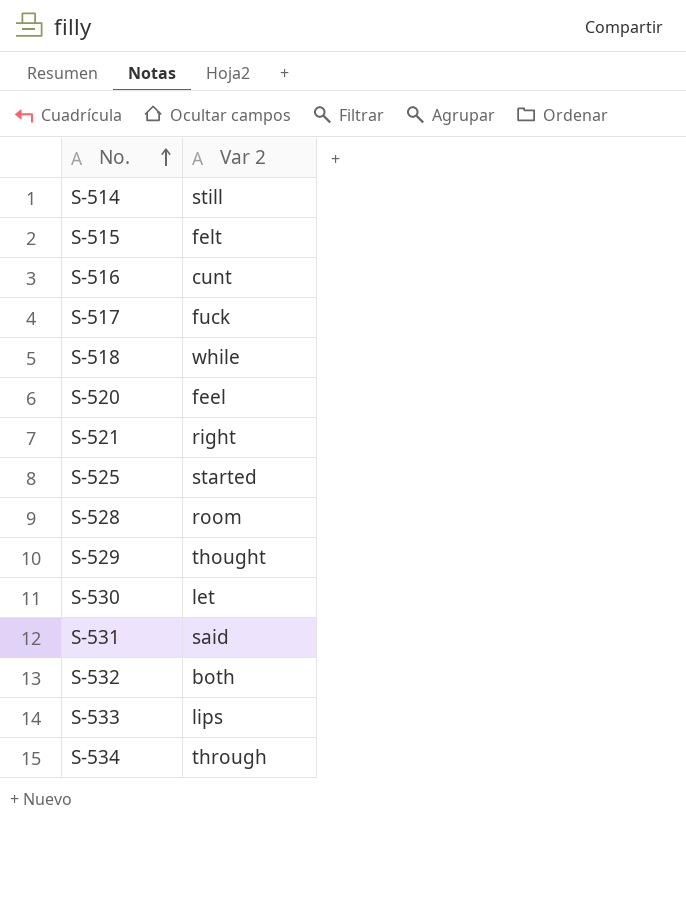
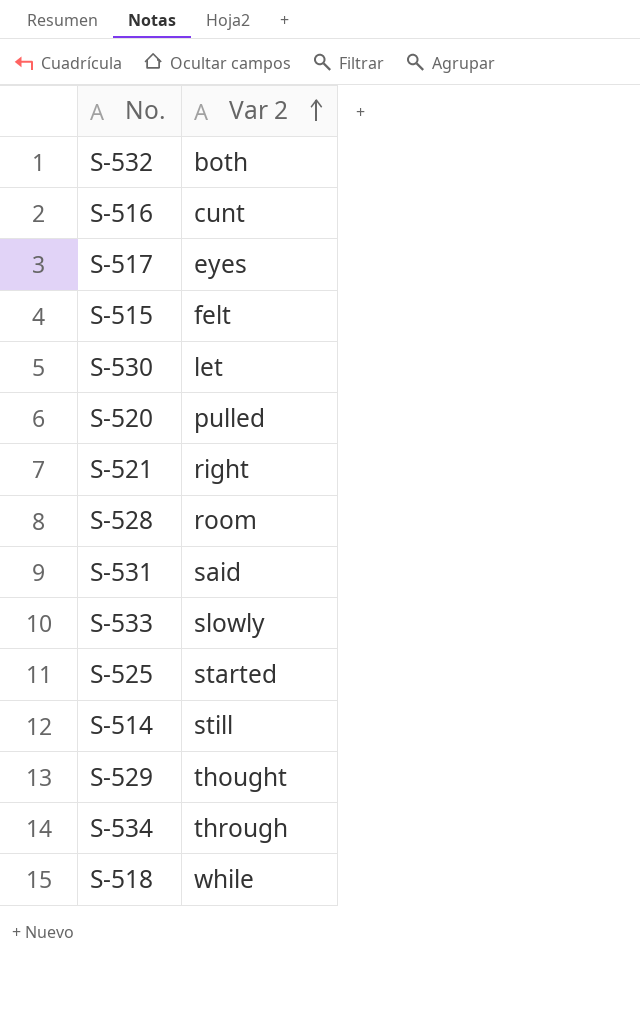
row order: No. ascending -> Var 2 ascending
S-517 | Var 2: fuck -> eyes
S-520 | Var 2: feel -> pulled
S-533 | Var 2: lips -> slowly

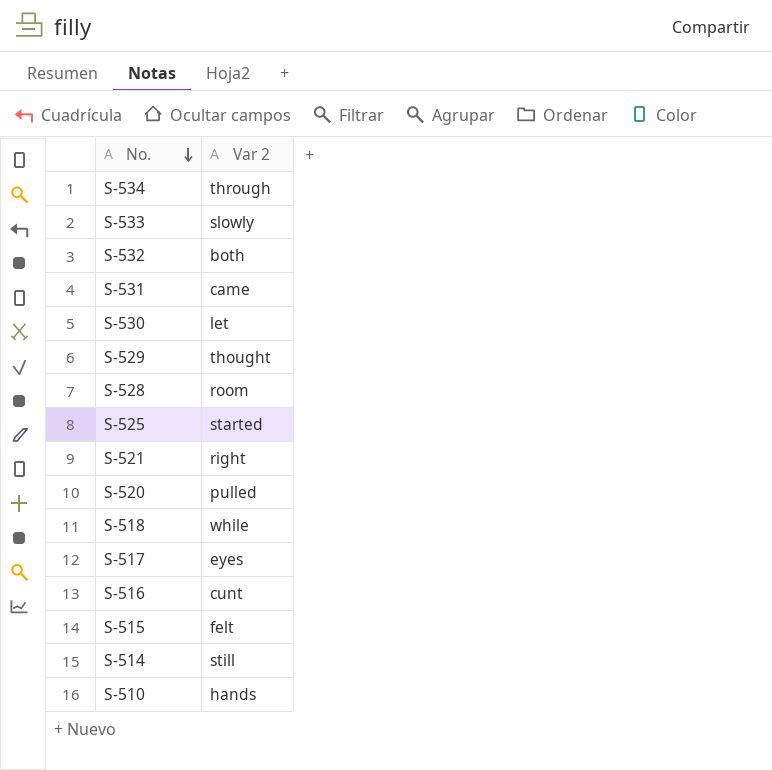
row order: Var 2 ascending -> No. descending
S-531 | Var 2: said -> came
row S-510: none -> hands

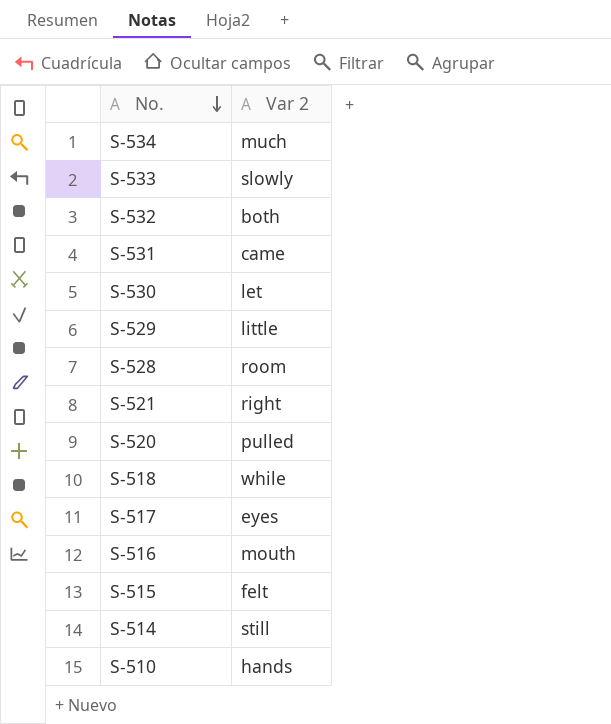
row S-525: started -> none
S-534 | Var 2: through -> much
S-529 | Var 2: thought -> little
S-516 | Var 2: cunt -> mouth

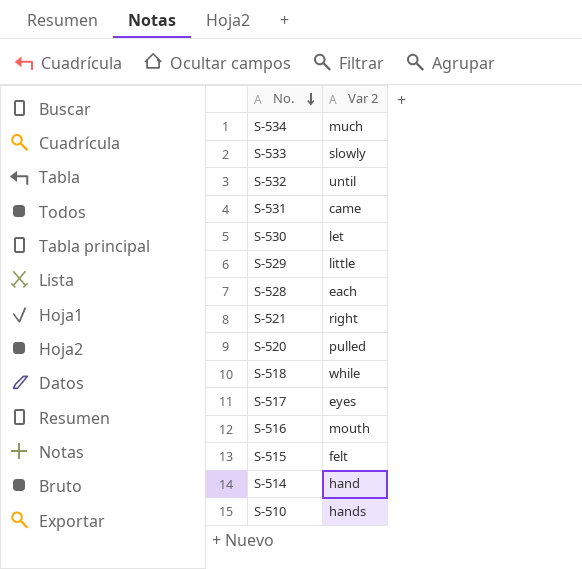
S-532 | Var 2: both -> until
S-528 | Var 2: room -> each
S-514 | Var 2: still -> hand

